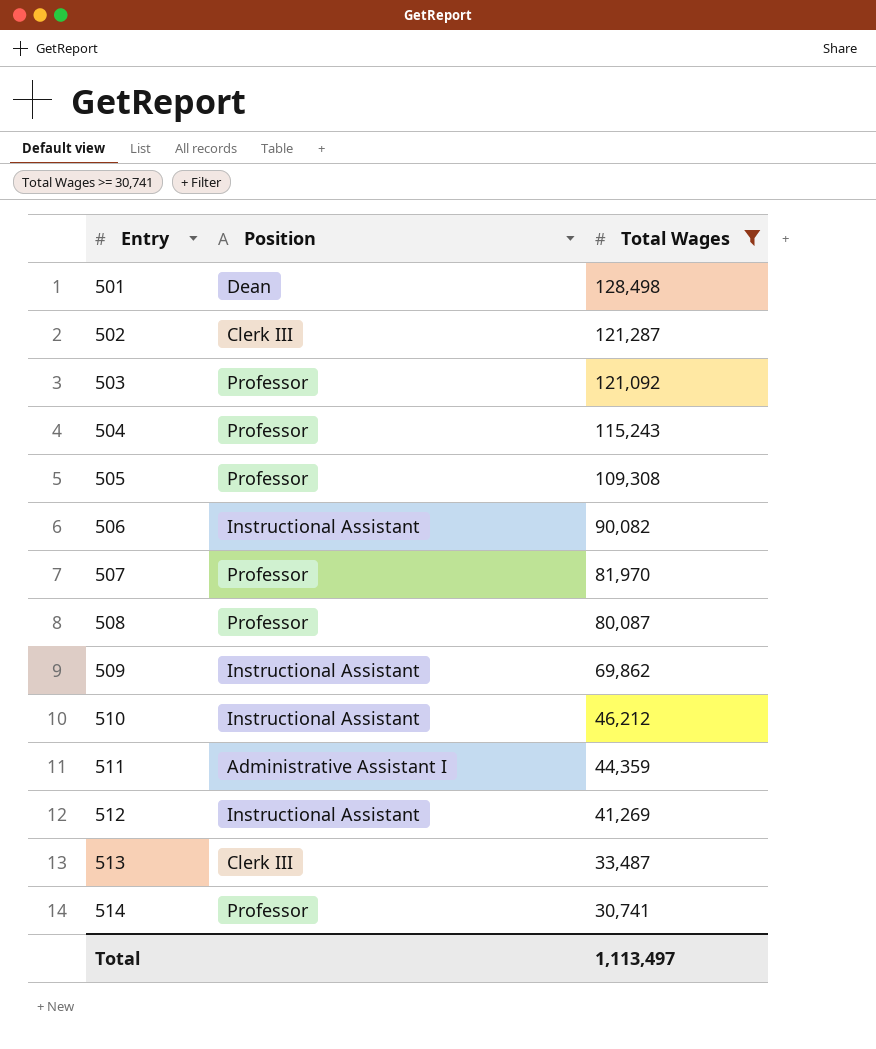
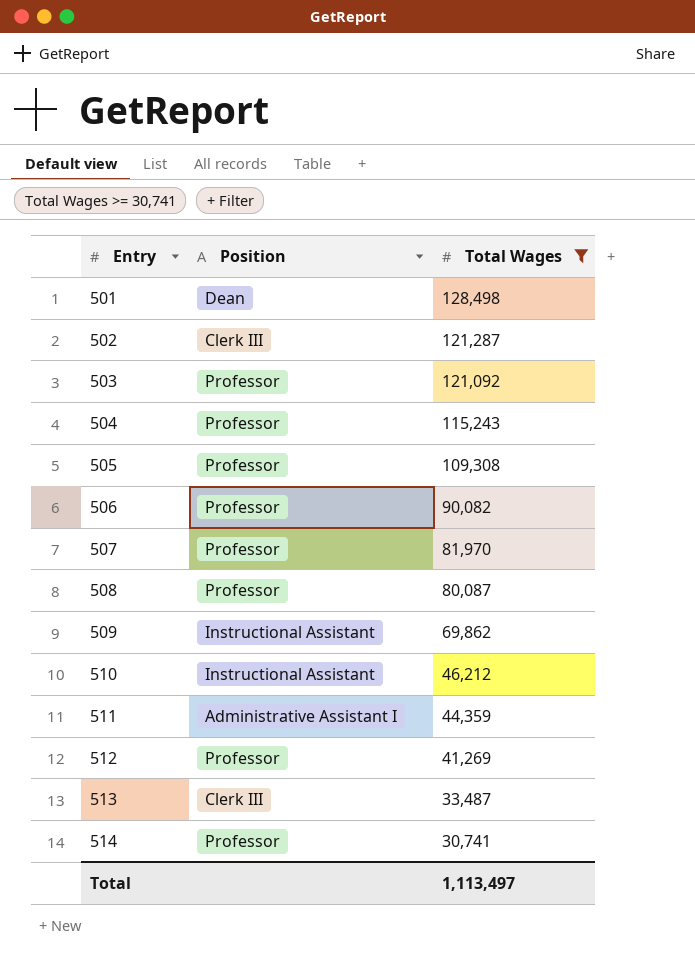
506 | Position: Instructional Assistant -> Professor
512 | Position: Instructional Assistant -> Professor

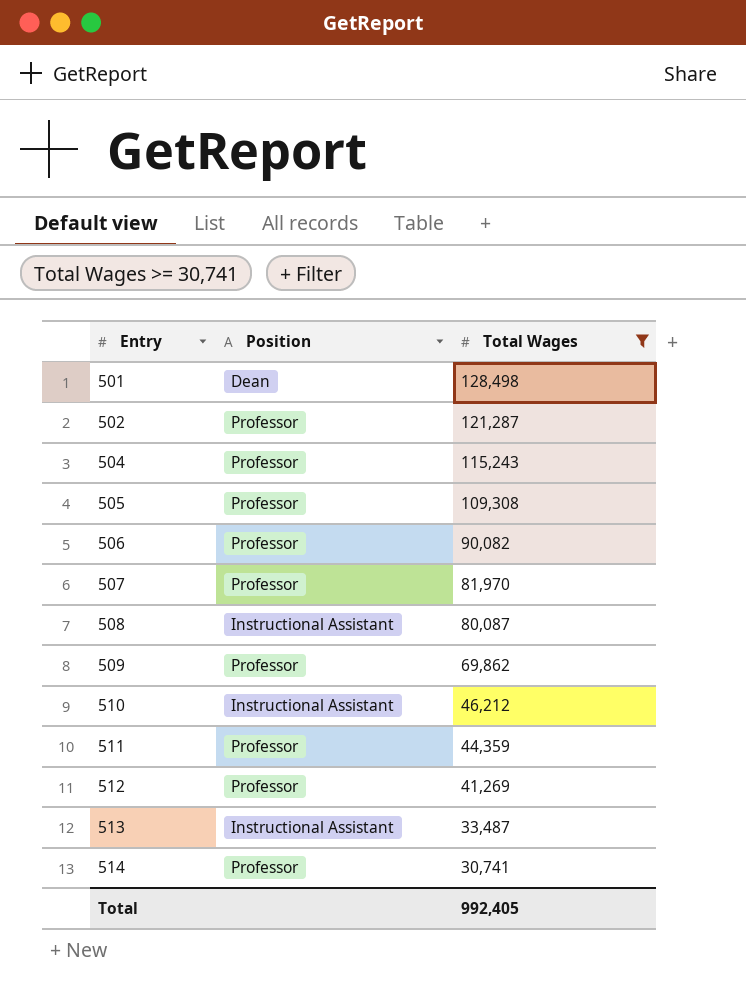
row 503: Professor | 121,092 -> none
502 | Position: Clerk III -> Professor
508 | Position: Professor -> Instructional Assistant
509 | Position: Instructional Assistant -> Professor
511 | Position: Administrative Assistant I -> Professor
513 | Position: Clerk III -> Instructional Assistant
Total | Total Wages: 1,113,497 -> 992,405

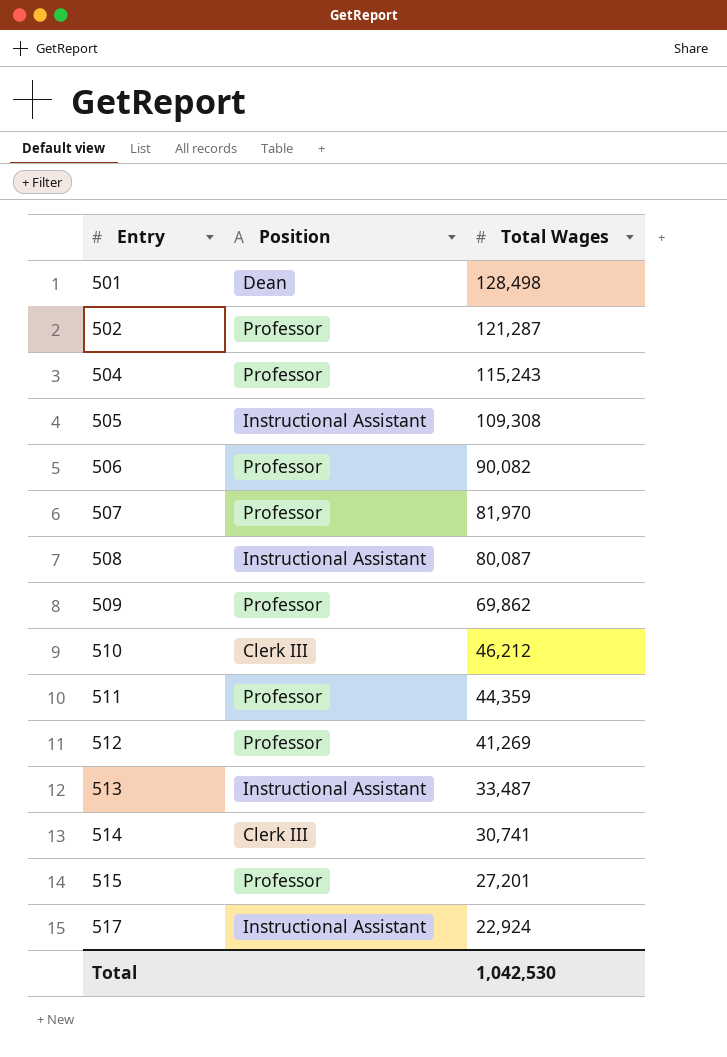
filter: Total Wages >= 30,741 -> none
505 | Position: Professor -> Instructional Assistant
510 | Position: Instructional Assistant -> Clerk III
514 | Position: Professor -> Clerk III
Total | Total Wages: 992,405 -> 1,042,530

